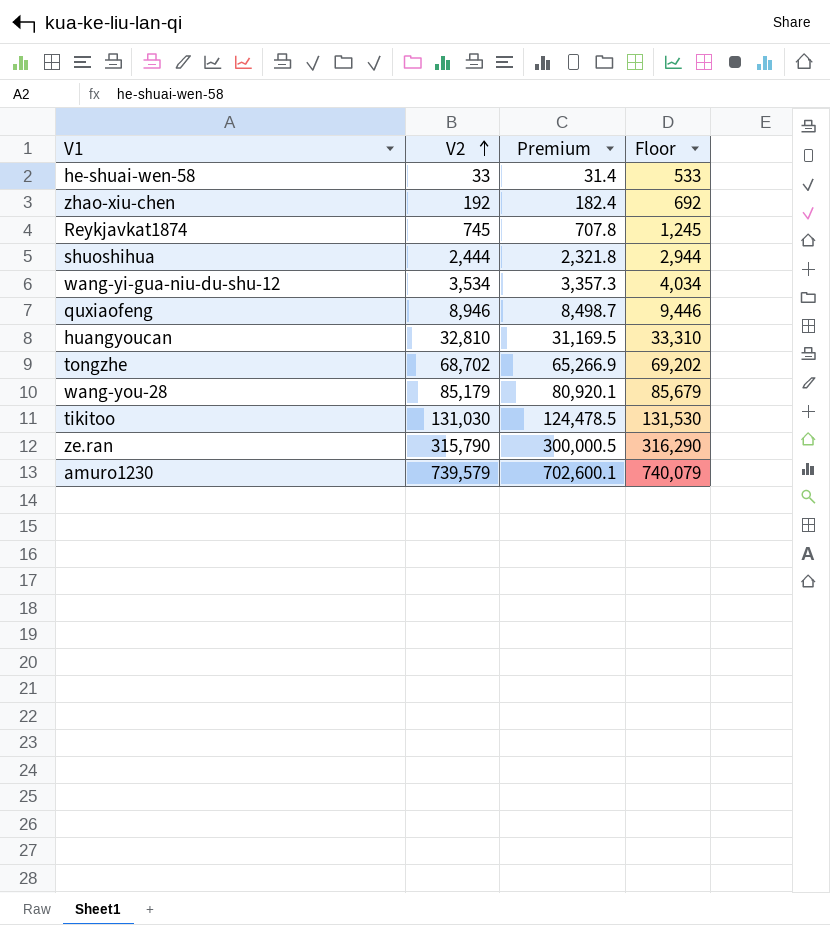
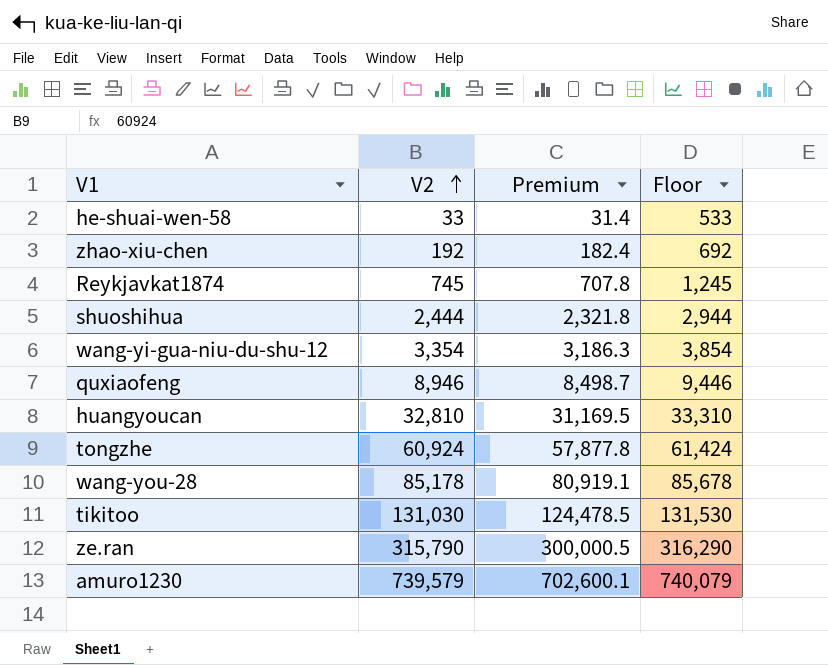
wang-yi-gua-niu-du-shu-12 | V2: 3,534 -> 3,354
wang-yi-gua-niu-du-shu-12 | Premium: 3,357.3 -> 3,186.3
wang-yi-gua-niu-du-shu-12 | Floor: 4,034 -> 3,854
tongzhe | V2: 68,702 -> 60,924
tongzhe | Premium: 65,266.9 -> 57,877.8
tongzhe | Floor: 69,202 -> 61,424
wang-you-28 | V2: 85,179 -> 85,178
wang-you-28 | Premium: 80,920.1 -> 80,919.1
wang-you-28 | Floor: 85,679 -> 85,678

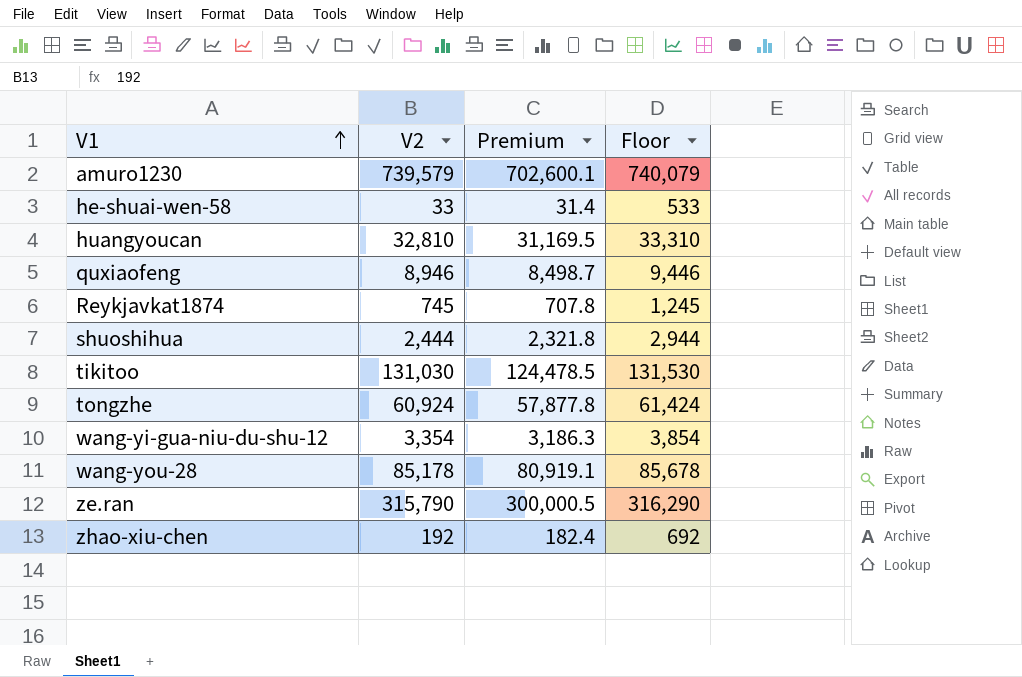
row order: V2 ascending -> V1 ascending

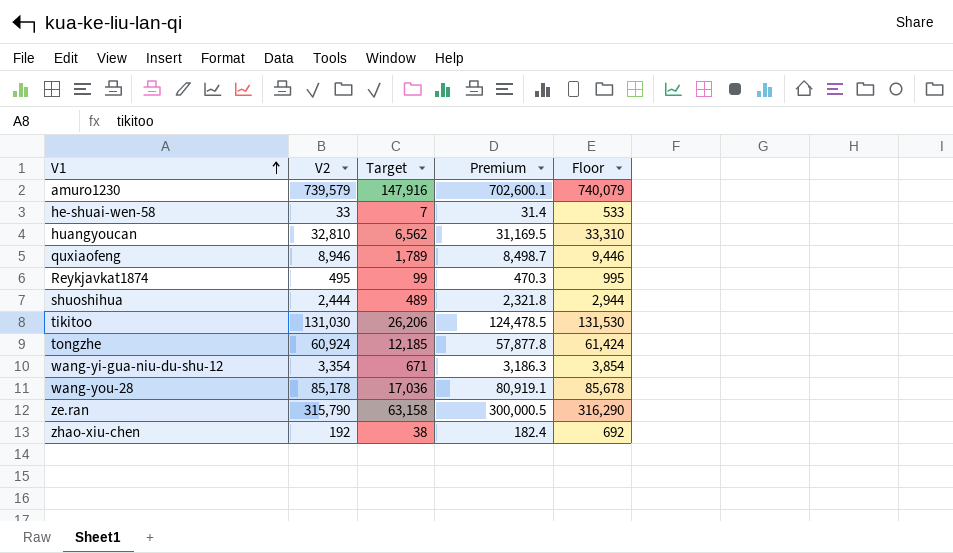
column Target | formula: none -> [V2] * 0.2
Reykjavkat1874 | V2: 745 -> 495
Reykjavkat1874 | Premium: 707.8 -> 470.3
Reykjavkat1874 | Floor: 1,245 -> 995

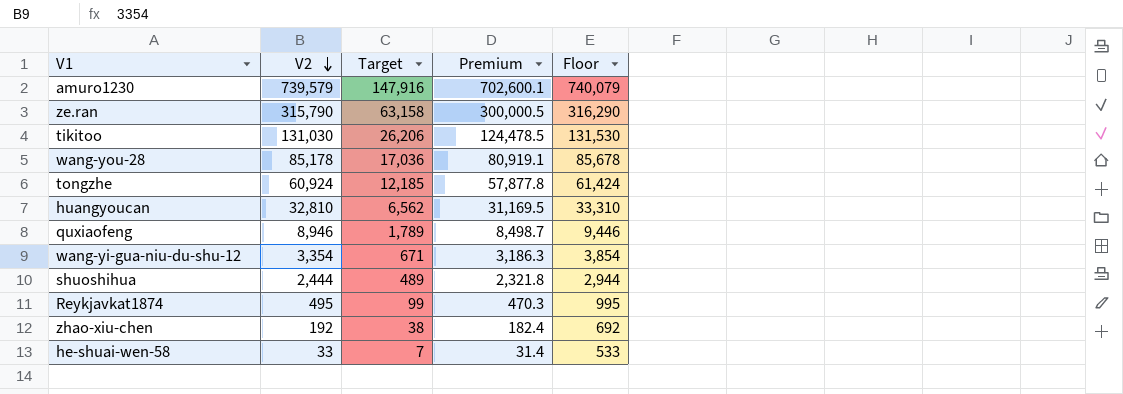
row order: V1 ascending -> V2 descending

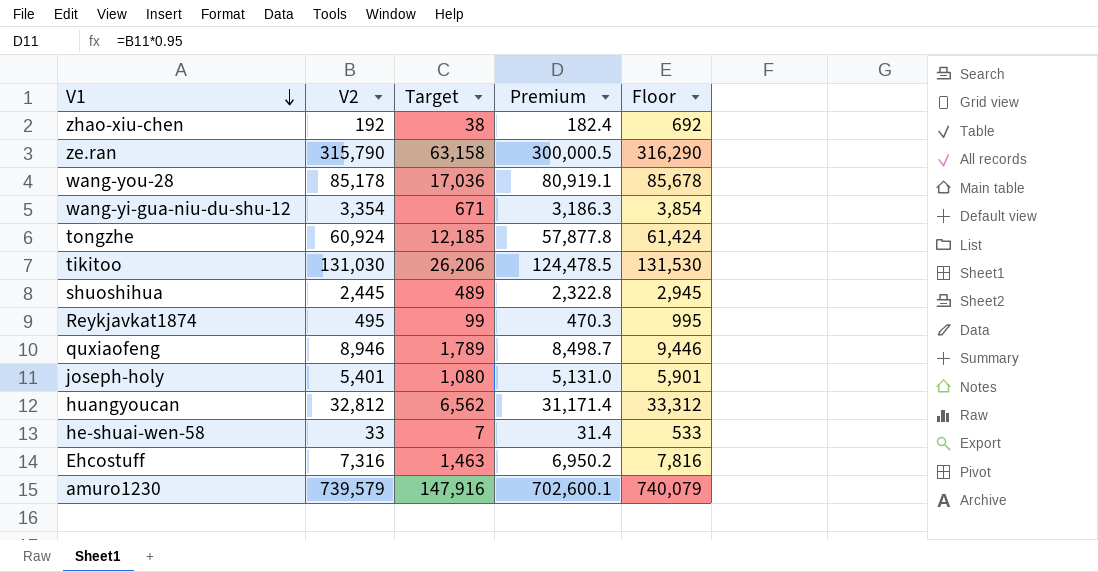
row order: V2 descending -> V1 descending
shuoshihua | V2: 2,444 -> 2,445
shuoshihua | Premium: 2,321.8 -> 2,322.8
shuoshihua | Floor: 2,944 -> 2,945
row joseph-holy: none -> 5,401 | 1,080 | 5,131.0 | 5,901
huangyoucan | V2: 32,810 -> 32,812
huangyoucan | Premium: 31,169.5 -> 31,171.4
huangyoucan | Floor: 33,310 -> 33,312
row Ehcostuff: none -> 7,316 | 1,463 | 6,950.2 | 7,816

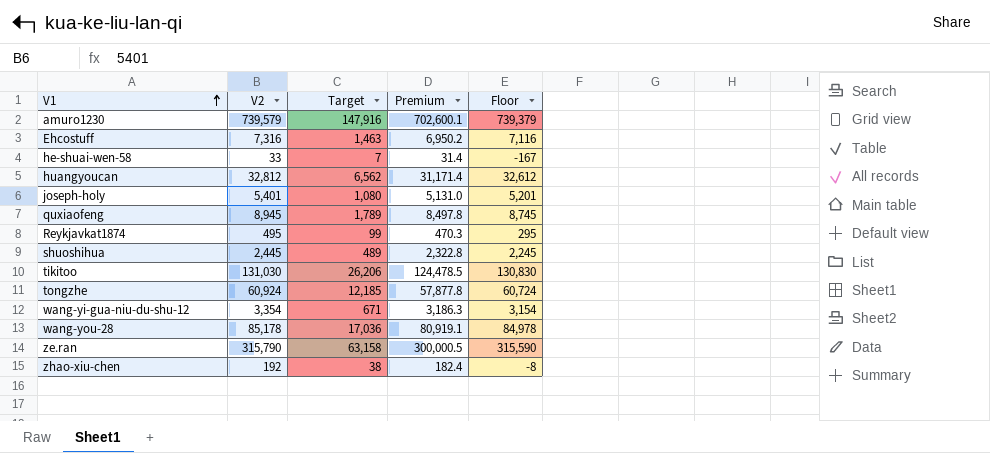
row order: V1 descending -> V1 ascending
column Floor | formula: [V2] + 500 -> [V2] - 200
quxiaofeng | V2: 8,946 -> 8,945
quxiaofeng | Premium: 8,498.7 -> 8,497.8

